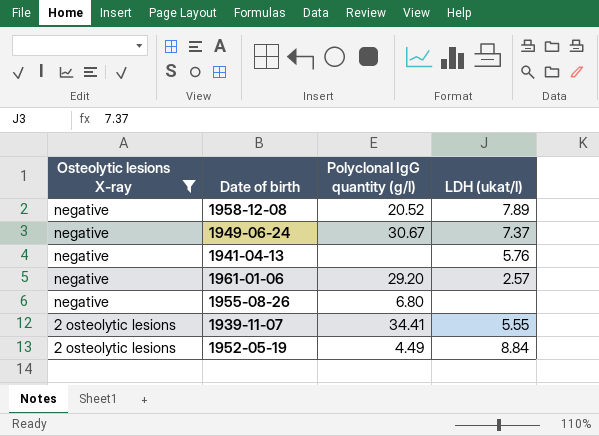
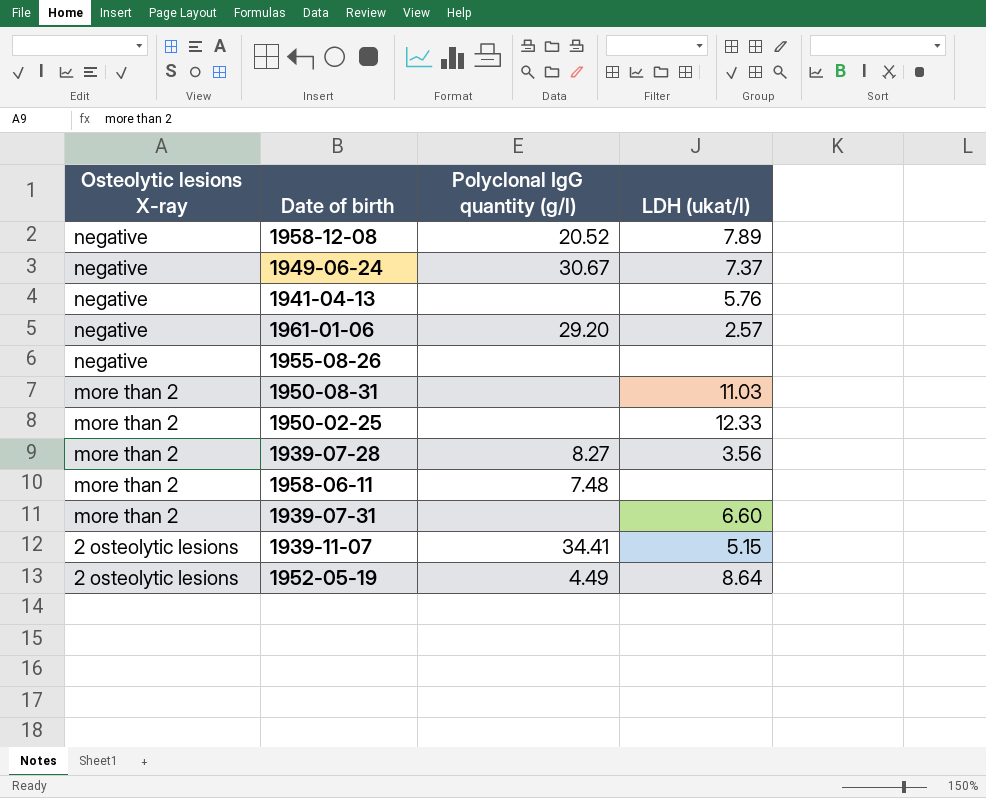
filter: Osteolytic lesions X-ray != more than 2 -> none
1955-08-26 | Polyclonal IgG quantity (g/l): 6.80 -> none
1939-11-07 | LDH (ukat/l): 5.55 -> 5.15
1952-05-19 | LDH (ukat/l): 8.84 -> 8.64

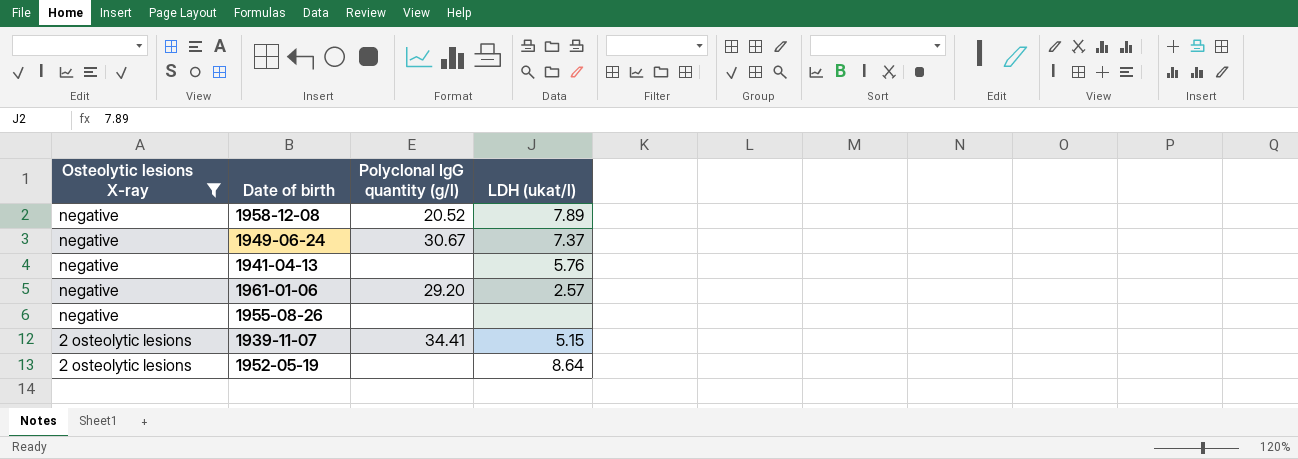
filter: none -> Osteolytic lesions X-ray != more than 2
1952-05-19 | Polyclonal IgG quantity (g/l): 4.49 -> none

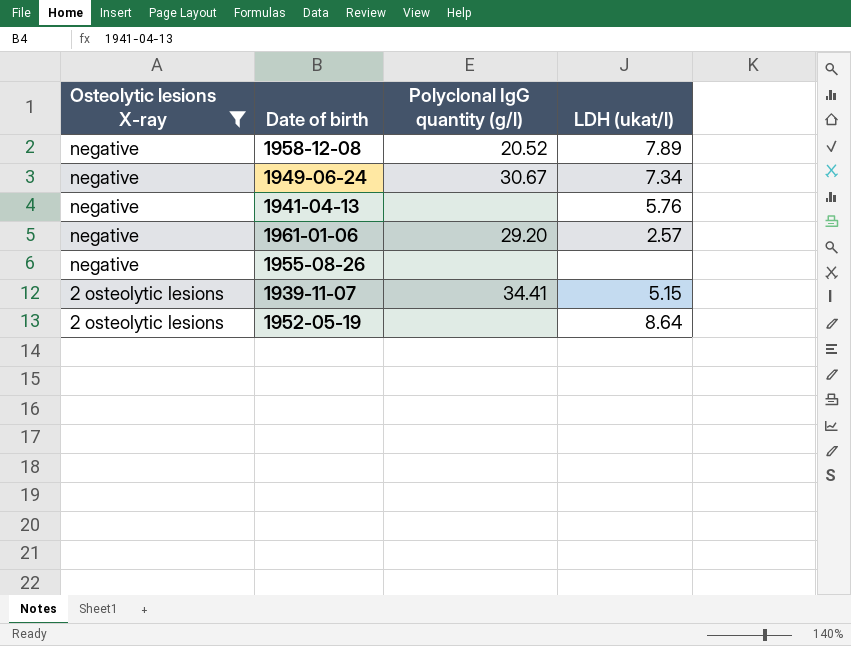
1949-06-24 | LDH (ukat/l): 7.37 -> 7.34

